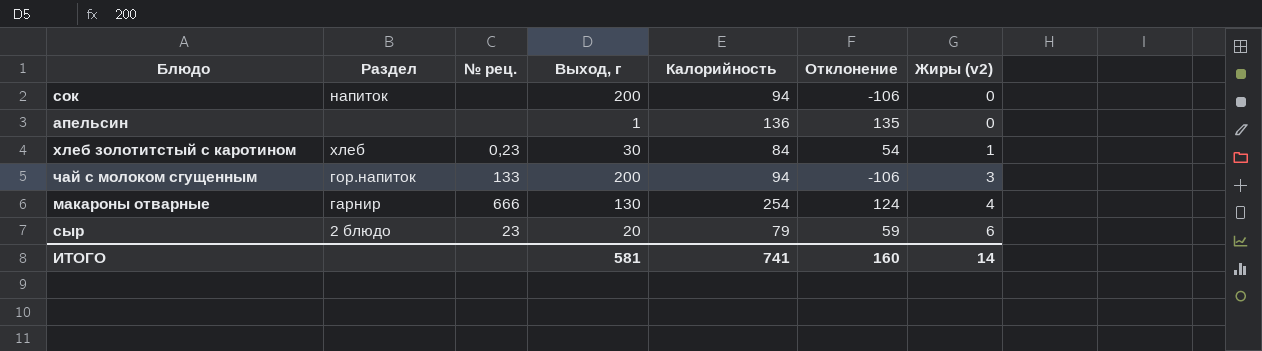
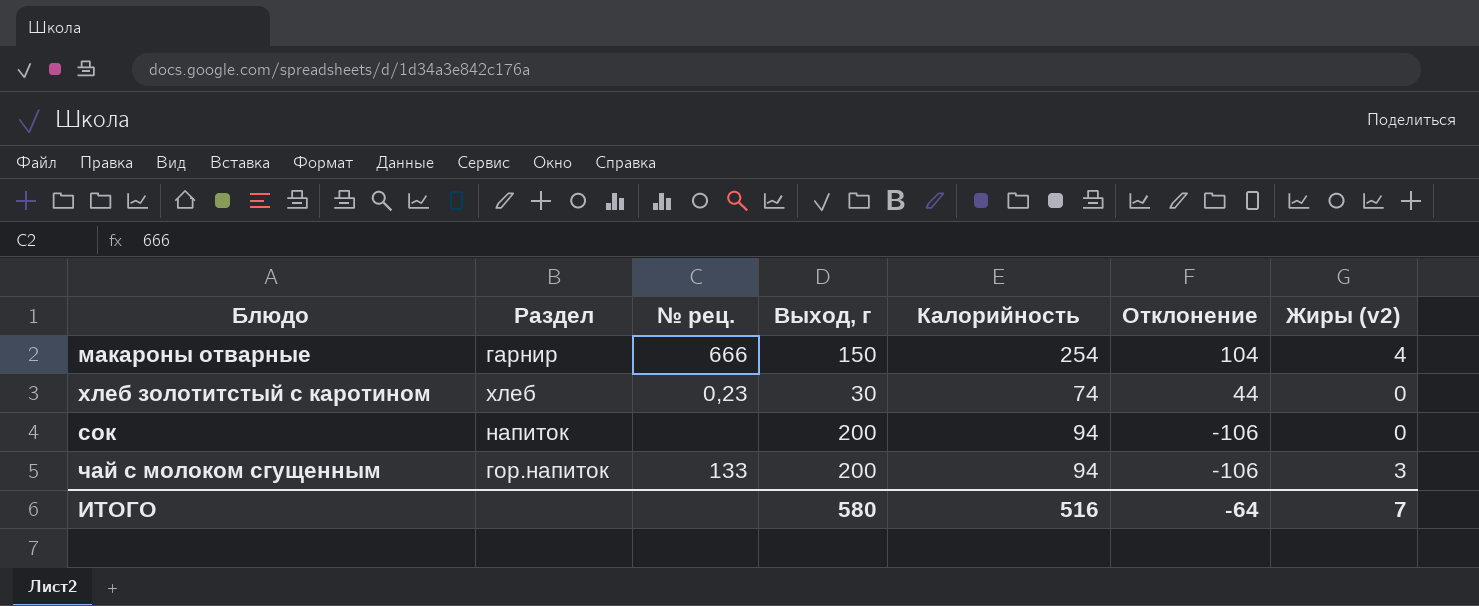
row order: Жиры (v2) ascending -> Отклонение descending
row апельсин: none | none | 1 | 136 | 135 | 0 -> none
row сыр: 2 блюдо | 23 | 20 | 79 | 59 | 6 -> none
макароны отварные | Выход, г: 130 -> 150
макароны отварные | Отклонение: 124 -> 104
хлеб золотитстый с каротином | Калорийность: 84 -> 74
хлеб золотитстый с каротином | Отклонение: 54 -> 44
хлеб золотитстый с каротином | Жиры (v2): 1 -> 0
ИТОГО | Выход, г: 581 -> 580
ИТОГО | Калорийность: 741 -> 516
ИТОГО | Отклонение: 160 -> -64
ИТОГО | Жиры (v2): 14 -> 7

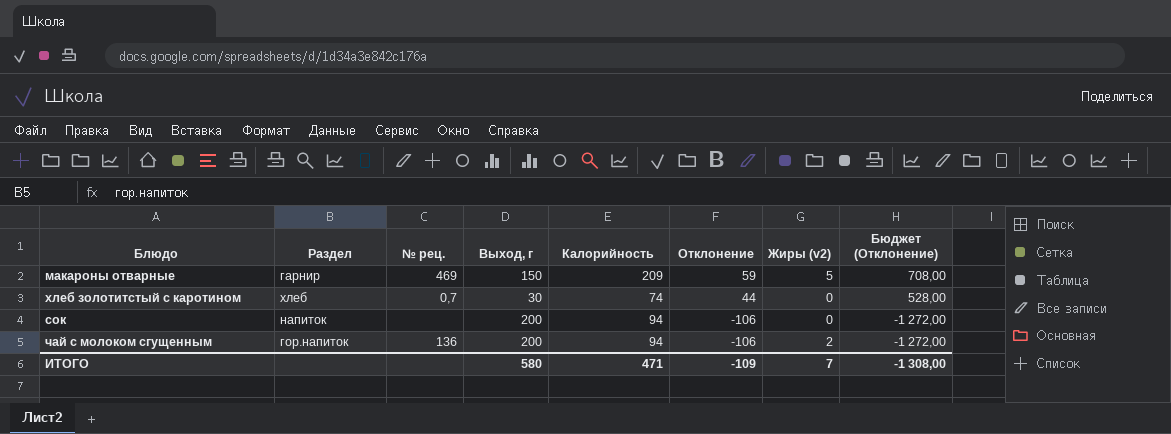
column Бюджет (Отклонение) | formula: none -> [Отклонение] * 12
макароны отварные | № рец.: 666 -> 469
макароны отварные | Калорийность: 254 -> 209
макароны отварные | Отклонение: 104 -> 59
макароны отварные | Жиры (v2): 4 -> 5
хлеб золотитстый с каротином | № рец.: 0,23 -> 0,7
чай с молоком сгущенным | № рец.: 133 -> 136
чай с молоком сгущенным | Жиры (v2): 3 -> 2
ИТОГО | Калорийность: 516 -> 471
ИТОГО | Отклонение: -64 -> -109

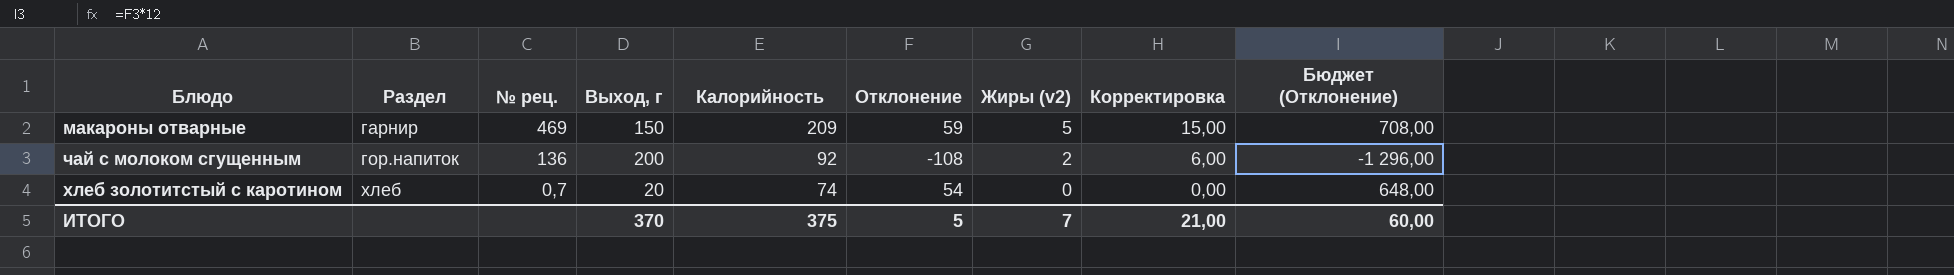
row order: Отклонение descending -> Раздел ascending
column Корректировка | formula: none -> [Жиры (v2)] * 3
row сок: напиток | none | 200 | 94 | -106 | 0 | -1 272,00 -> none
чай с молоком сгущенным | Калорийность: 94 -> 92
чай с молоком сгущенным | Отклонение: -106 -> -108
чай с молоком сгущенным | Бюджет (Отклонение): -1 272,00 -> -1 296,00
хлеб золотитстый с каротином | Выход, г: 30 -> 20
хлеб золотитстый с каротином | Отклонение: 44 -> 54
хлеб золотитстый с каротином | Бюджет (Отклонение): 528,00 -> 648,00
ИТОГО | Выход, г: 580 -> 370
ИТОГО | Калорийность: 471 -> 375
ИТОГО | Отклонение: -109 -> 5
ИТОГО | Бюджет (Отклонение): -1 308,00 -> 60,00

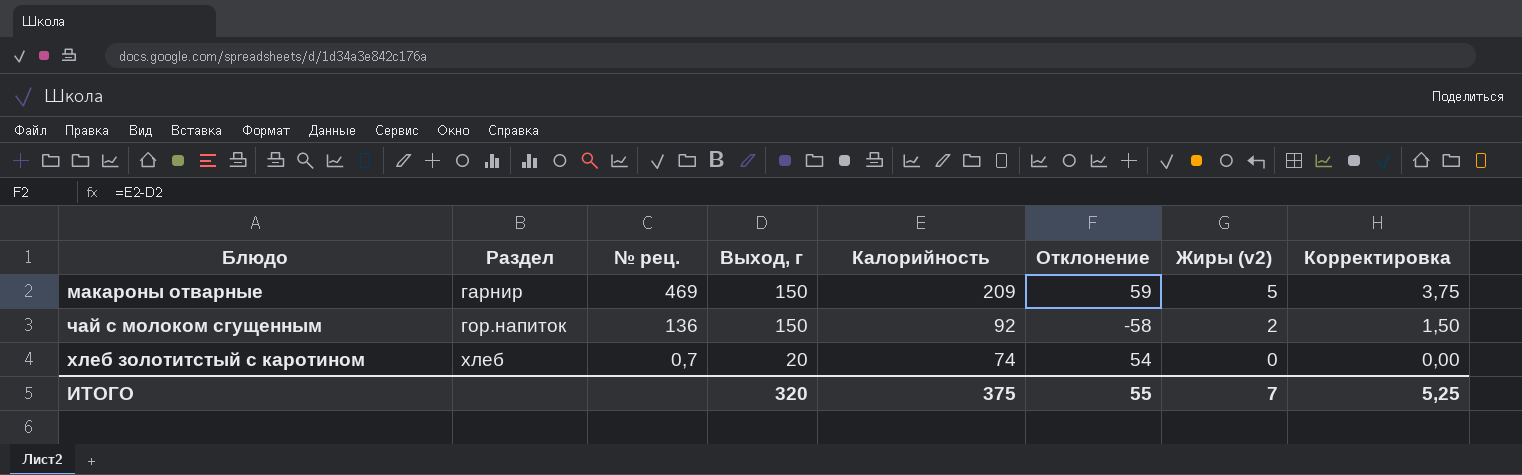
column Бюджет (Отклонение) | formula: [Отклонение] * 12 -> none
column Корректировка | formula: [Жиры (v2)] * 3 -> [Жиры (v2)] * 0,75
чай с молоком сгущенным | Выход, г: 200 -> 150
чай с молоком сгущенным | Отклонение: -108 -> -58
ИТОГО | Выход, г: 370 -> 320
ИТОГО | Отклонение: 5 -> 55
ИТОГО | Корректировка: 21,00 -> 5,25

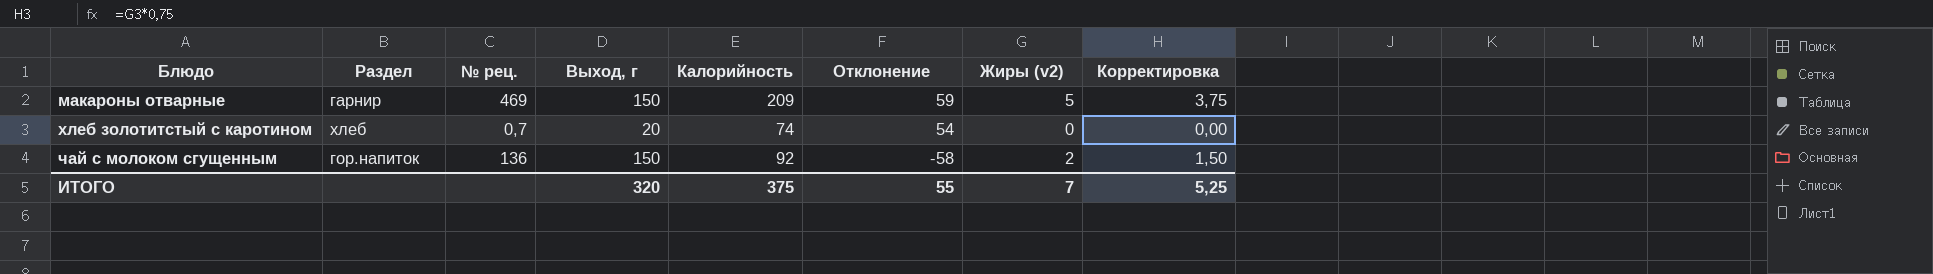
row order: Раздел ascending -> Блюдо ascending

